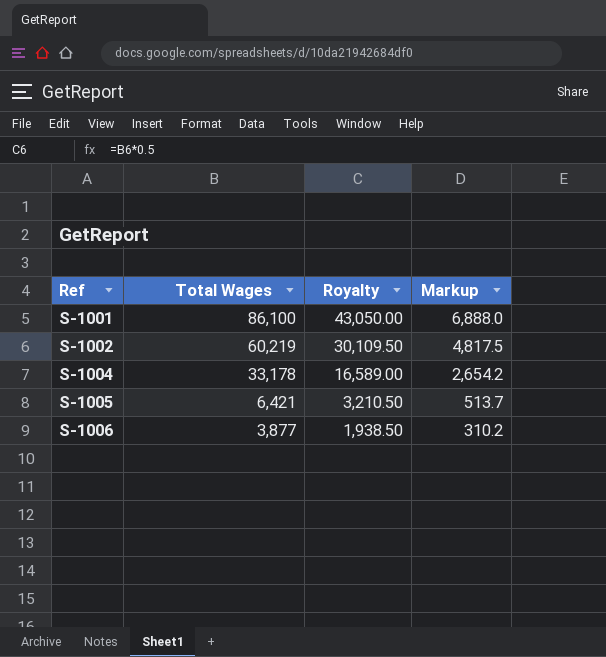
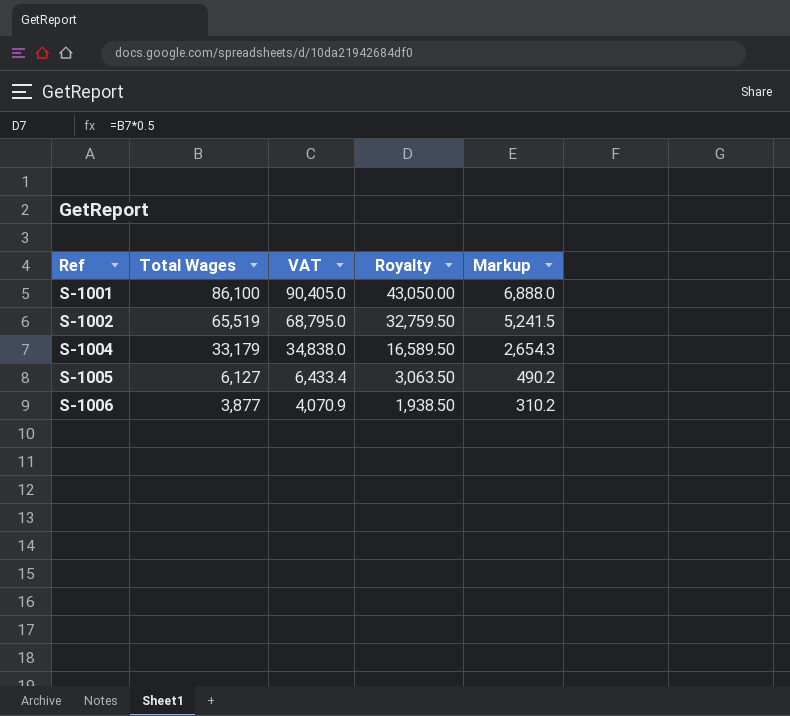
column VAT | formula: none -> [Total Wages] * 1.05
S-1002 | Total Wages: 60,219 -> 65,519
S-1002 | Royalty: 30,109.50 -> 32,759.50
S-1002 | Markup: 4,817.5 -> 5,241.5
S-1004 | Total Wages: 33,178 -> 33,179
S-1004 | Royalty: 16,589.00 -> 16,589.50
S-1004 | Markup: 2,654.2 -> 2,654.3
S-1005 | Total Wages: 6,421 -> 6,127
S-1005 | Royalty: 3,210.50 -> 3,063.50
S-1005 | Markup: 513.7 -> 490.2

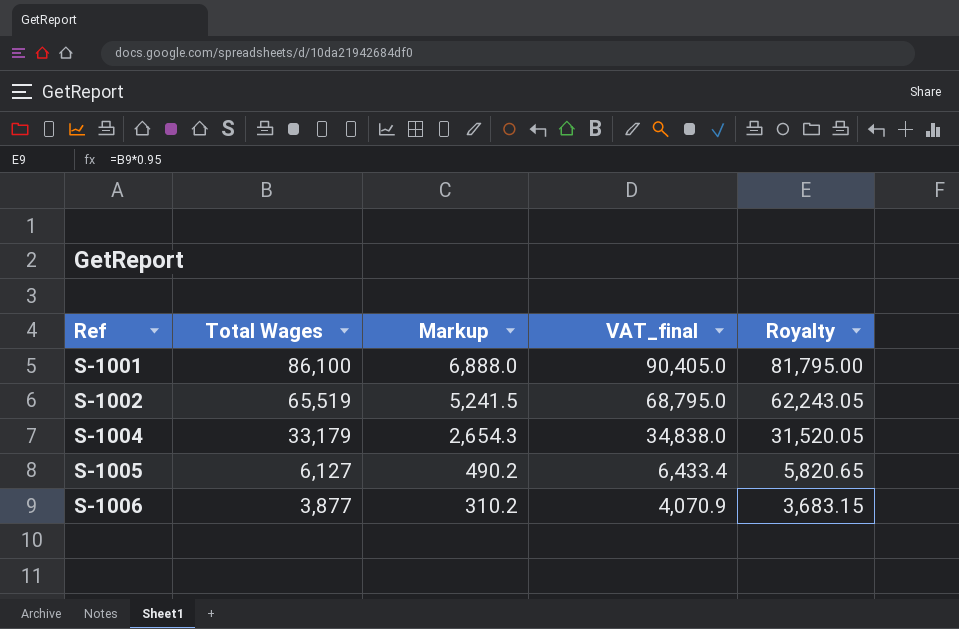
column Markup | position: 5 -> 3
column name: VAT -> VAT_final
column Royalty | formula: [Total Wages] * 0.5 -> [Total Wages] * 0.95

